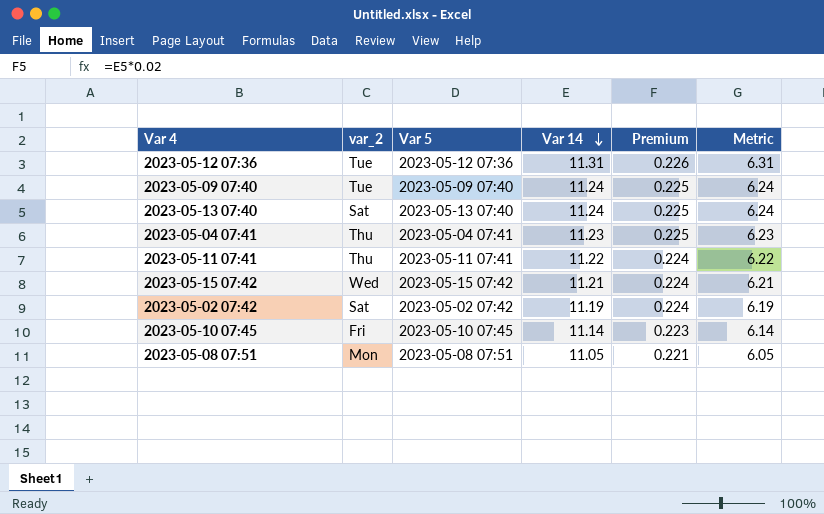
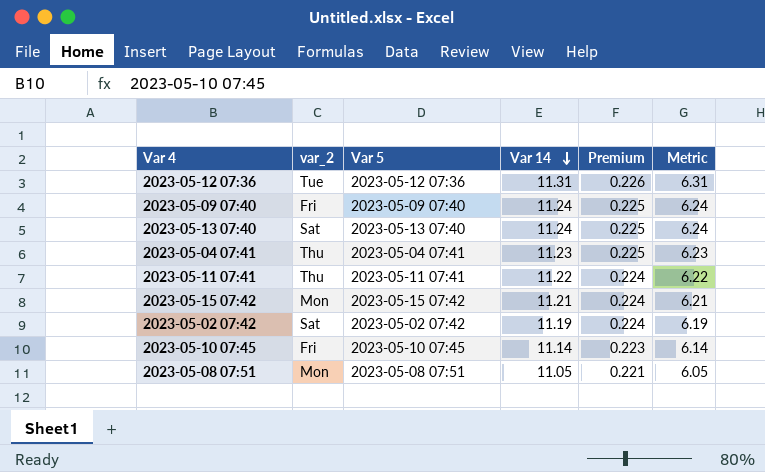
2023-05-09 07:40 | var_2: Tue -> Fri
2023-05-15 07:42 | var_2: Wed -> Mon

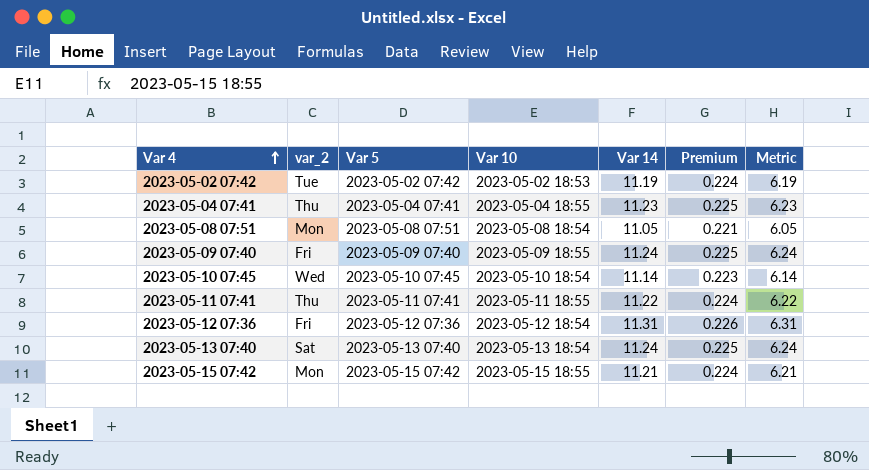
row order: Var 14 descending -> Var 4 ascending
column Var 10 | position: none -> 4
2023-05-02 07:42 | var_2: Sat -> Tue
2023-05-10 07:45 | var_2: Fri -> Wed
2023-05-12 07:36 | var_2: Tue -> Fri

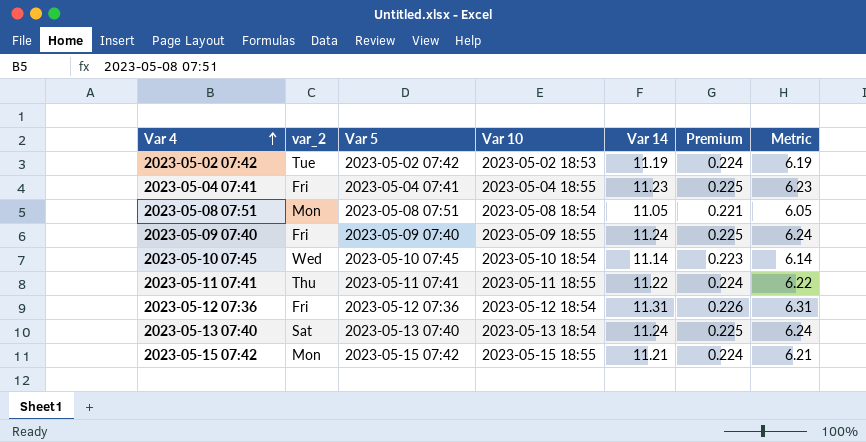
2023-05-04 07:41 | var_2: Thu -> Fri

